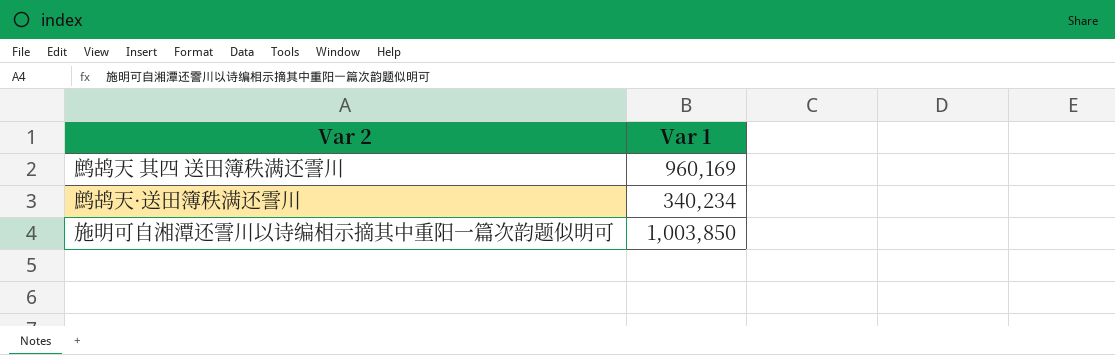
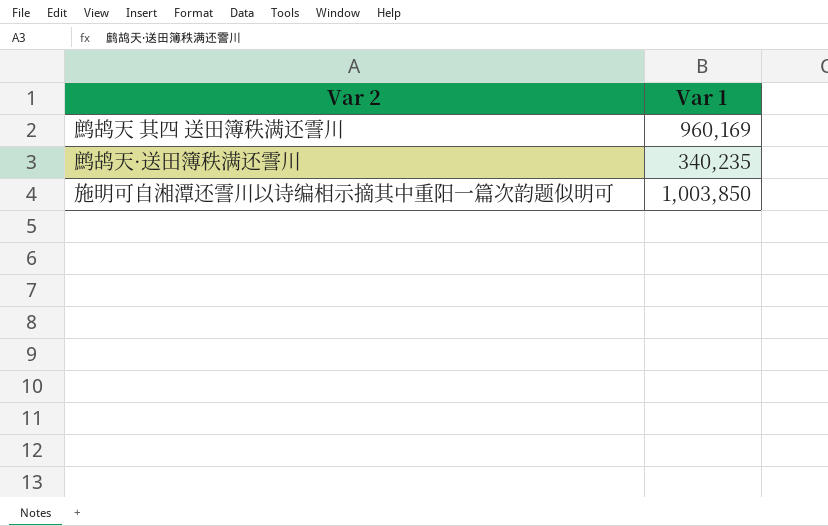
鹧鸪天·送田簿秩满还霅川 | Var 1: 340,234 -> 340,235

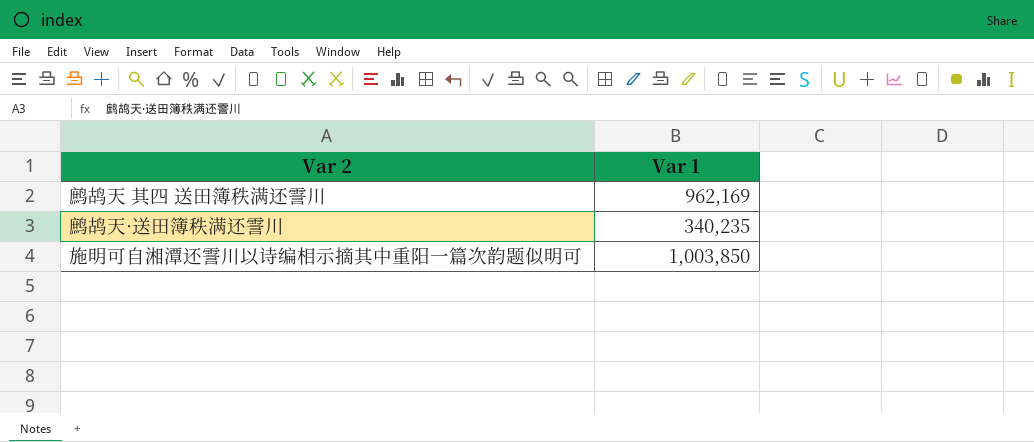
鹧鸪天 其四 送田簿秩满还霅川 | Var 1: 960,169 -> 962,169

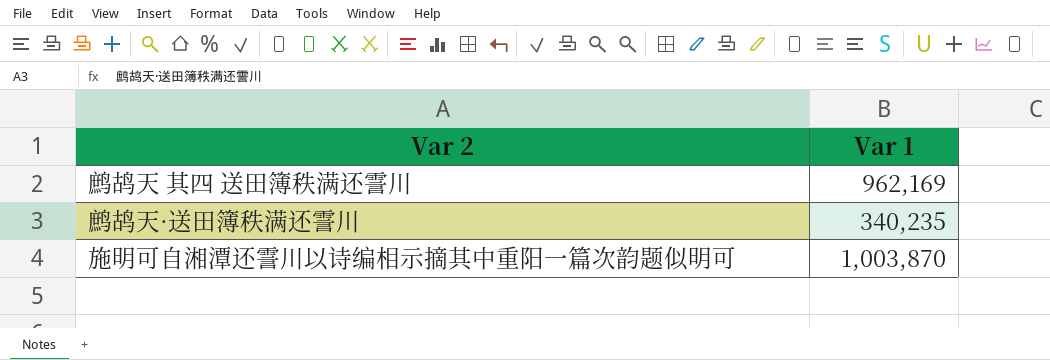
施明可自湘潭还霅川以诗编相示摘其中重阳一篇次韵题似明可 | Var 1: 1,003,850 -> 1,003,870

